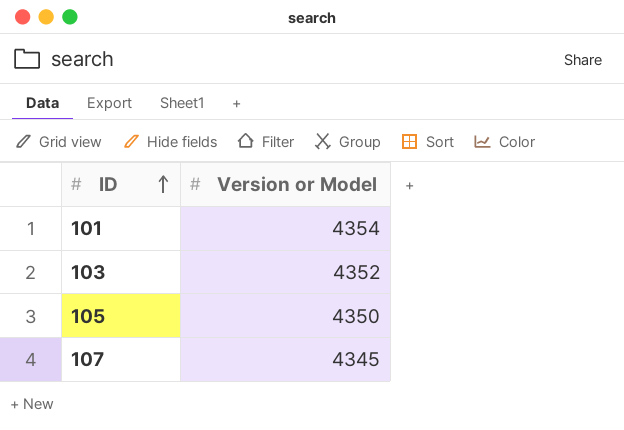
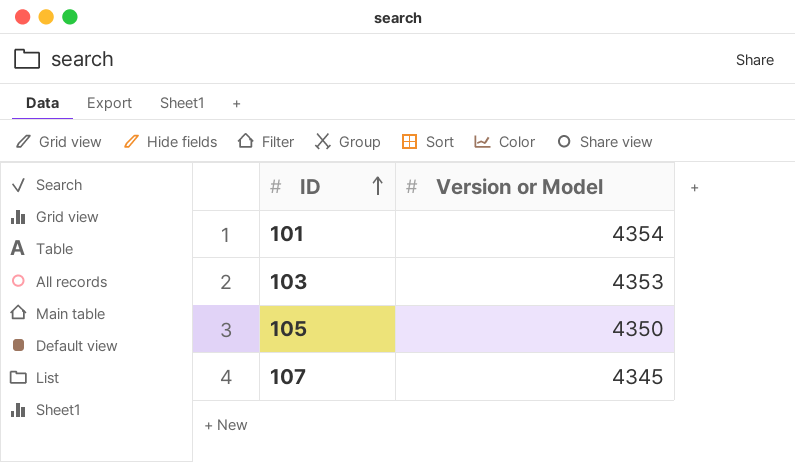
103 | Version or Model: 4352 -> 4353

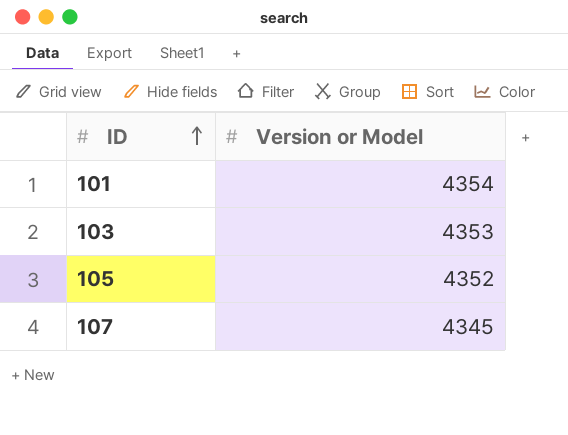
105 | Version or Model: 4350 -> 4352

